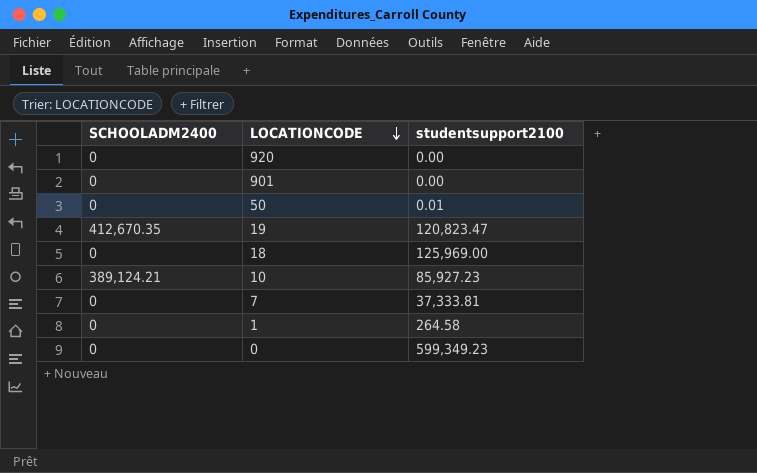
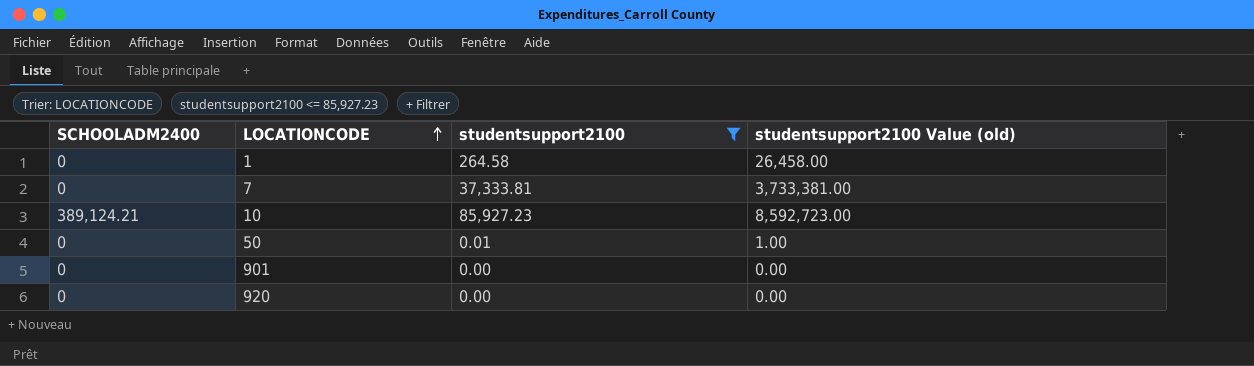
filter: none -> studentsupport2100 <= 85,927.23
row order: LOCATIONCODE descending -> LOCATIONCODE ascending
column studentsupport2100 Value (old) | formula: none -> [studentsupport2100] * 100

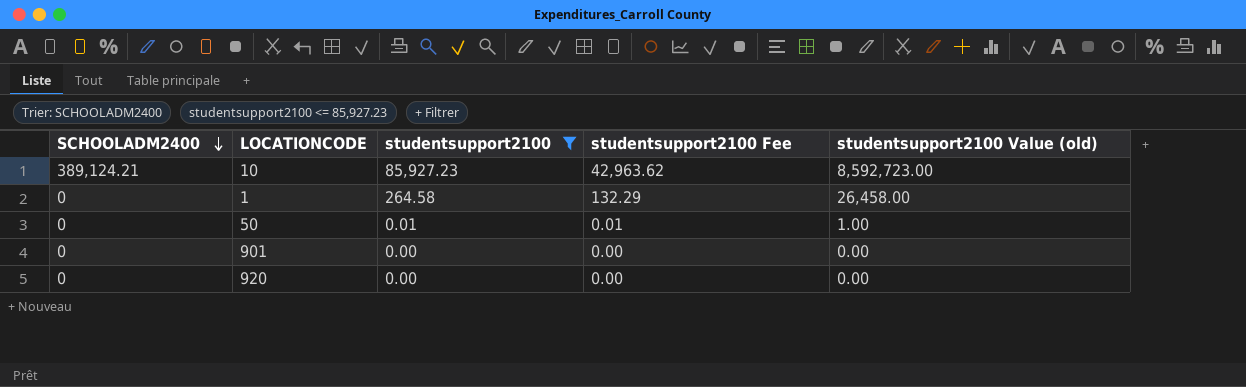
row order: LOCATIONCODE ascending -> SCHOOLADM2400 descending
column studentsupport2100 Fee | formula: none -> [studentsupport2100] * 0.5
row 7: 0 | 37,333.81 | 3,733,381.00 -> none

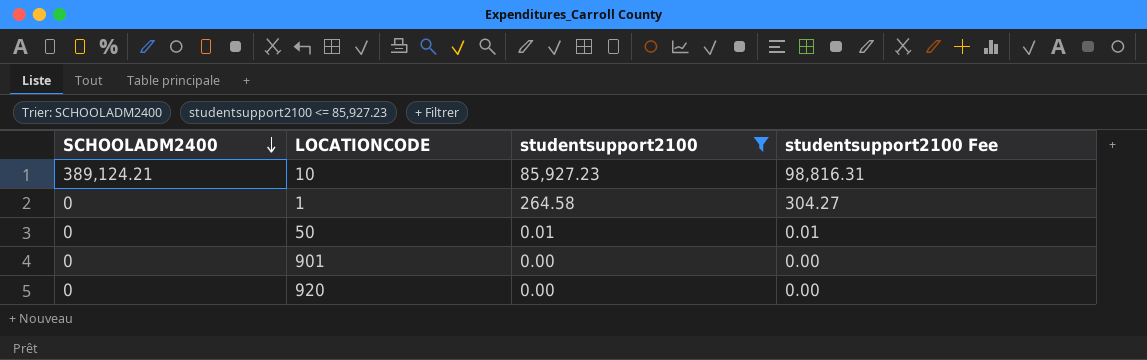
column studentsupport2100 Value (old) | formula: [studentsupport2100] * 100 -> none
column studentsupport2100 Fee | formula: [studentsupport2100] * 0.5 -> [studentsupport2100] * 1.15

